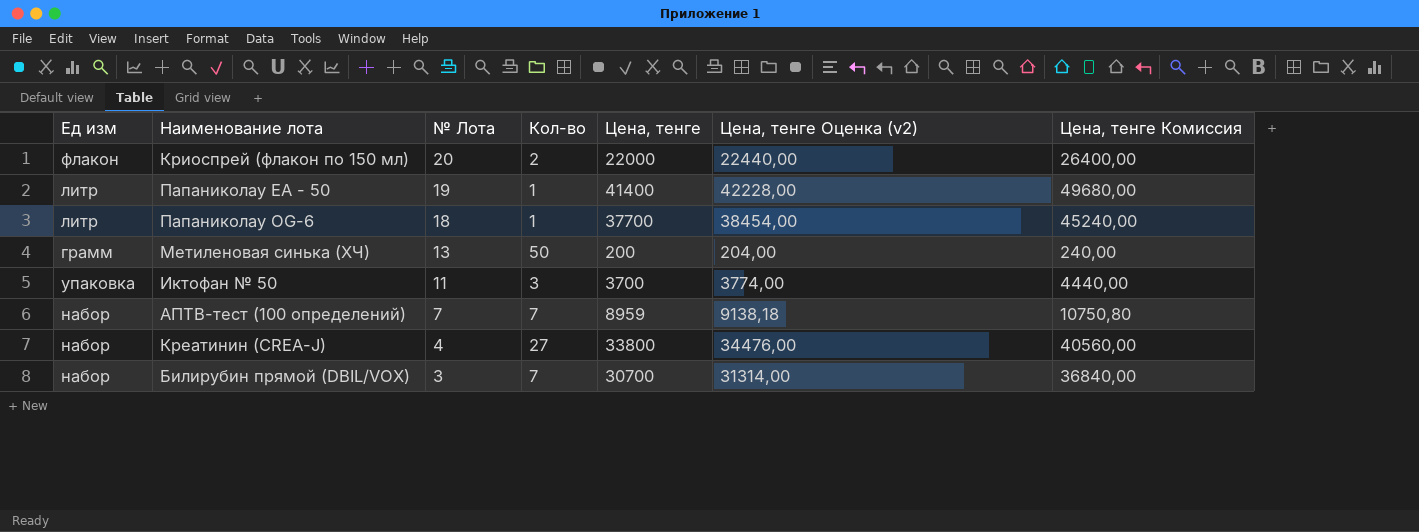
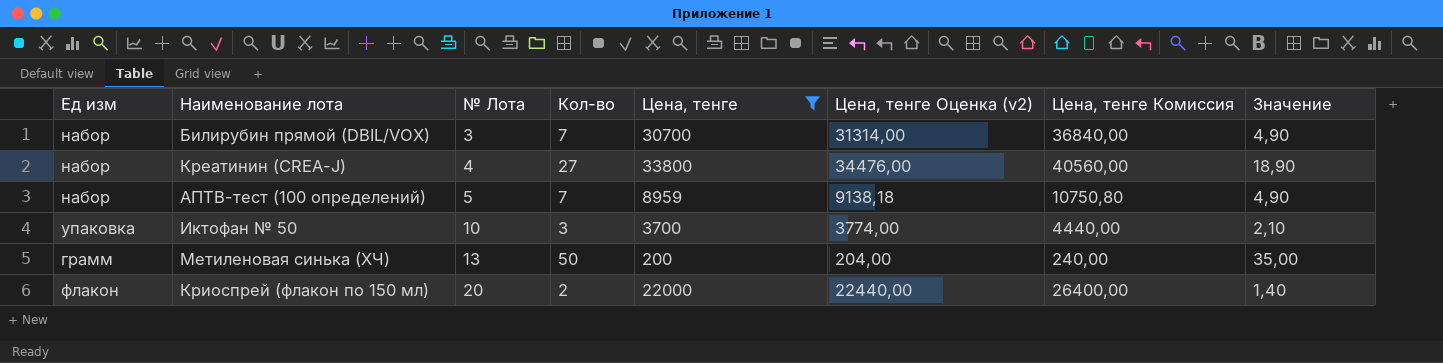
filter: none -> Цена, тенге <= 33800
row order: № Лота descending -> № Лота ascending
column Значение | formula: none -> [Кол-во] * 0,7
АПТВ-тест (100 определений) | № Лота: 7 -> 5
Иктофан № 50 | № Лота: 11 -> 10

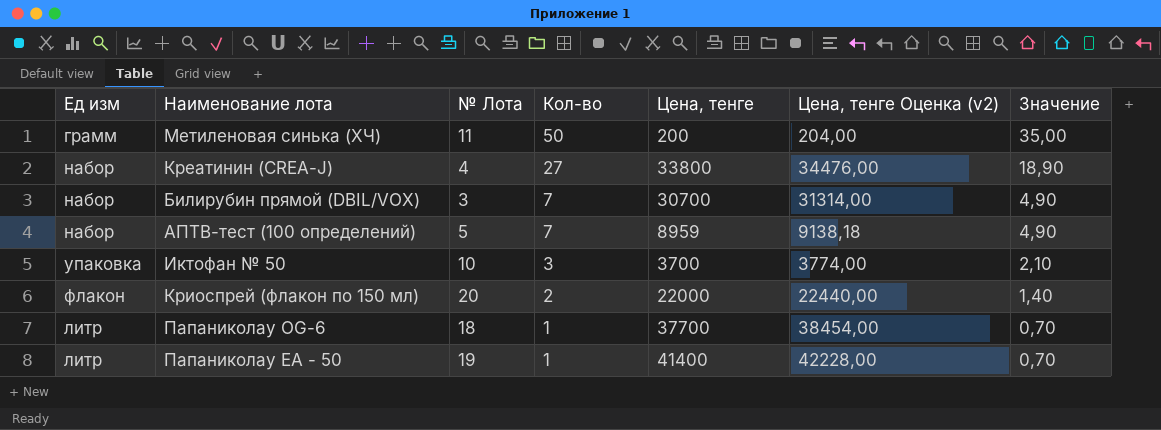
filter: Цена, тенге <= 33800 -> none
row order: № Лота ascending -> Кол-во descending
column Цена, тенге Комиссия | formula: [Цена, тенге] * 1,2 -> none
Метиленовая синька (ХЧ) | № Лота: 13 -> 11

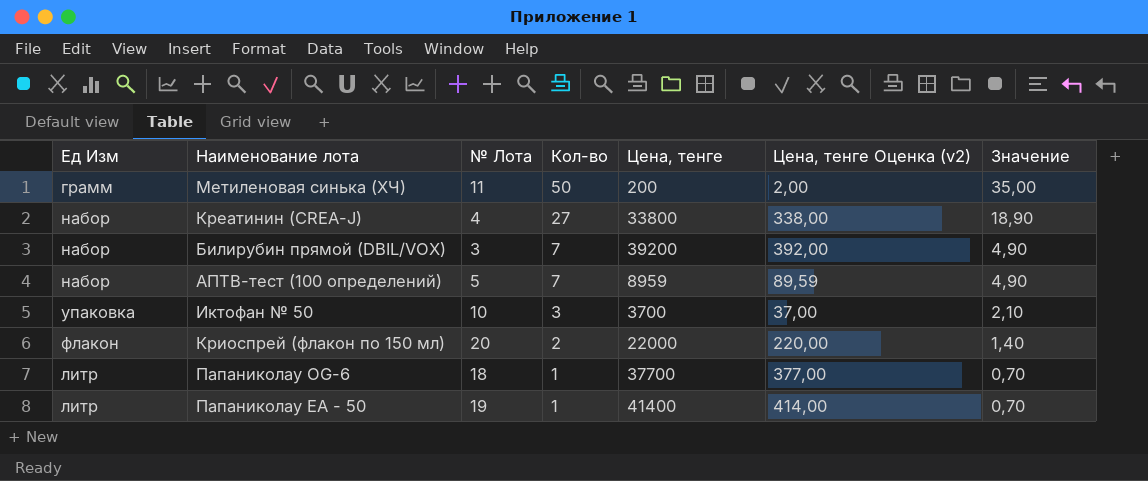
column name: Ед изм -> Ед Изм
column Цена, тенге Оценка (v2) | formula: [Цена, тенге] * 1,02 -> [Цена, тенге] * 0,01
Билирубин прямой (DBIL/VOX) | Цена, тенге: 30700 -> 39200

